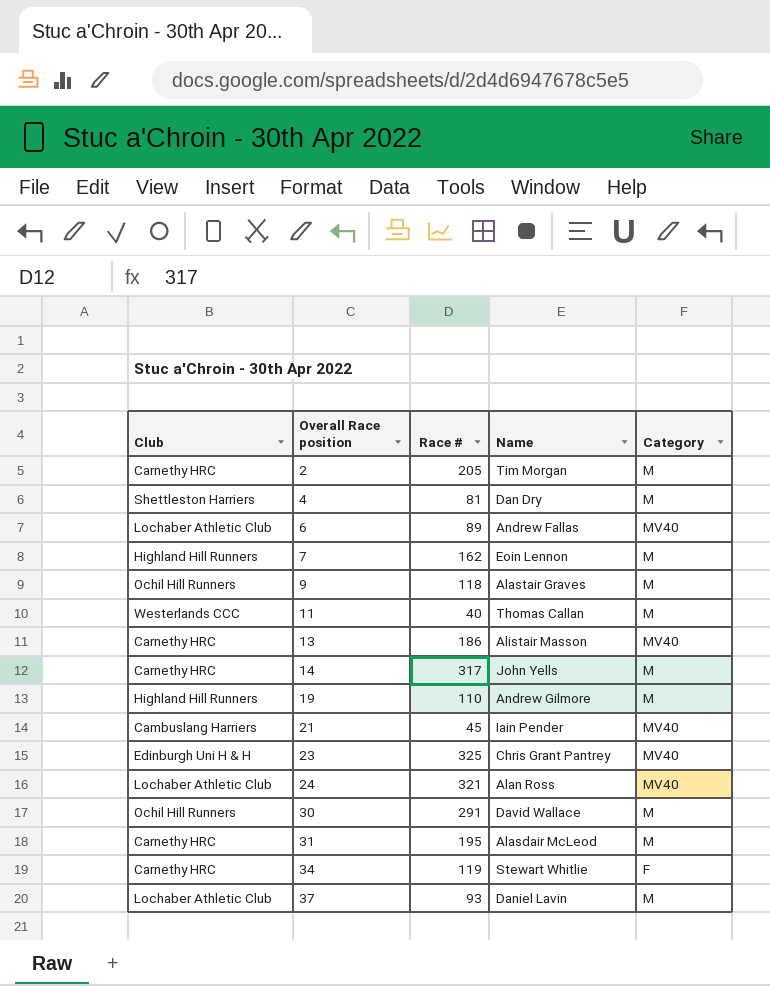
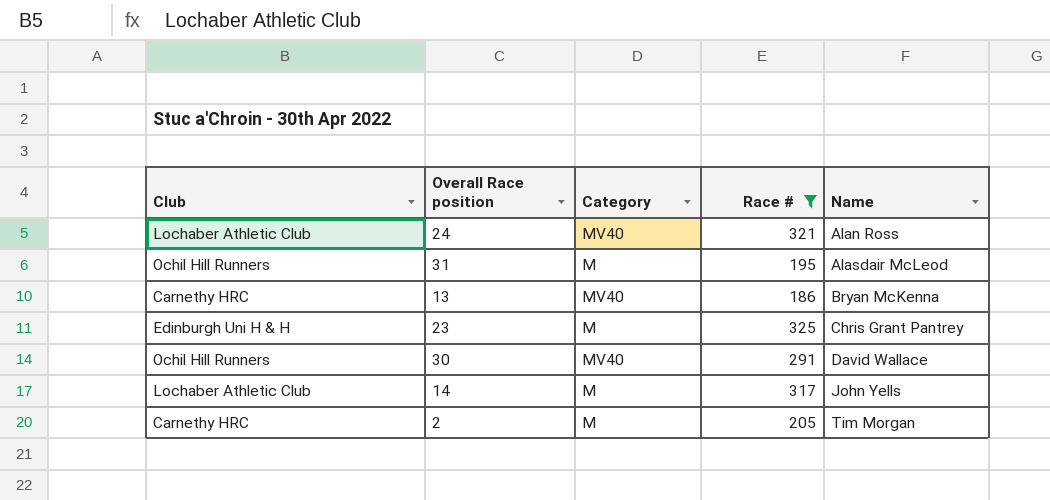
filter: none -> Race # >= 186
row order: Overall Race position ascending -> Name ascending
column Category | position: 5 -> 3
31 | Club: Carnethy HRC -> Ochil Hill Runners
13 | Name: Alistair Masson -> Bryan McKenna
23 | Category: MV40 -> M
30 | Category: M -> MV40
14 | Club: Carnethy HRC -> Lochaber Athletic Club

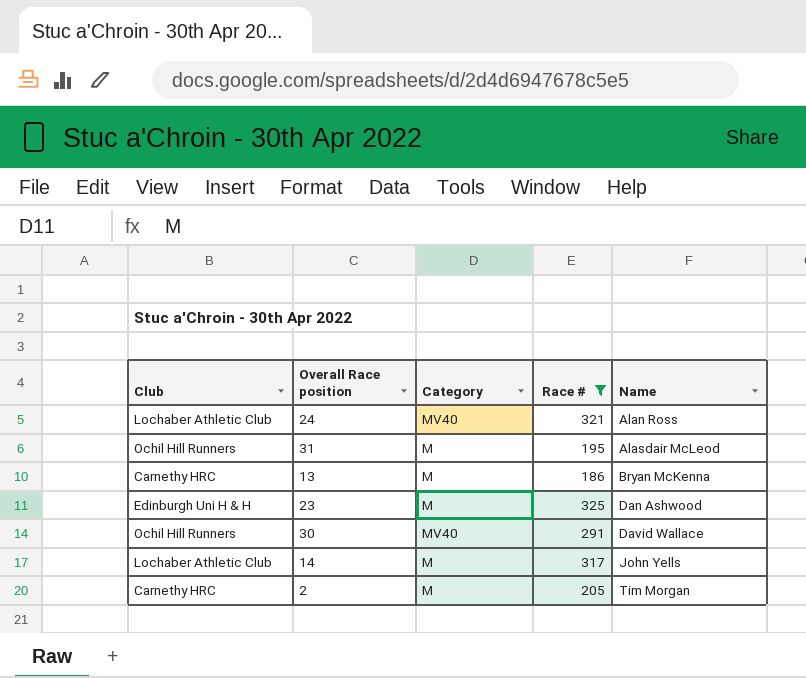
13 | Category: MV40 -> M
23 | Name: Chris Grant Pantrey -> Dan Ashwood

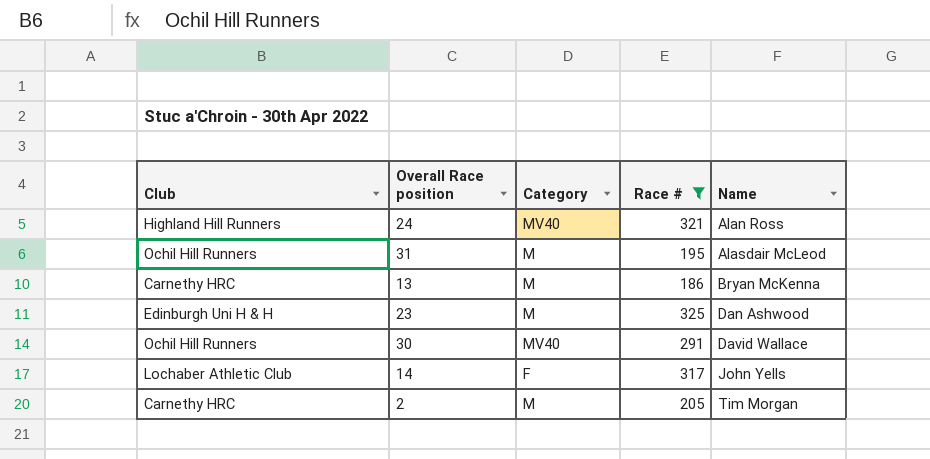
24 | Club: Lochaber Athletic Club -> Highland Hill Runners
14 | Category: M -> F

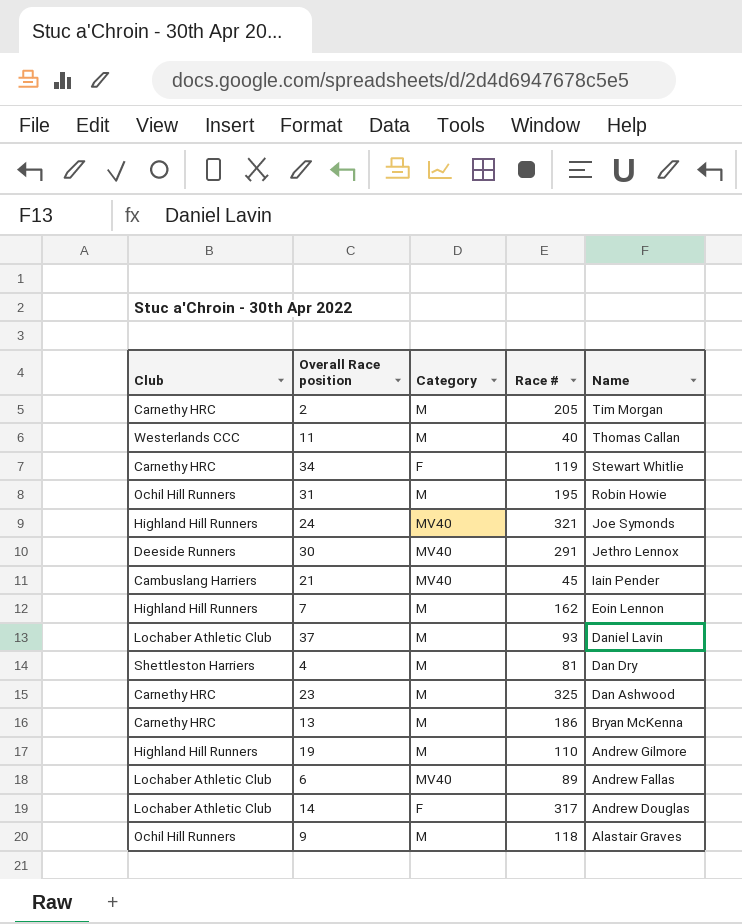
filter: Race # >= 186 -> none
row order: Name ascending -> Name descending
31 | Name: Alasdair McLeod -> Robin Howie
24 | Name: Alan Ross -> Joe Symonds
30 | Club: Ochil Hill Runners -> Deeside Runners
30 | Name: David Wallace -> Jethro Lennox
23 | Club: Edinburgh Uni H & H -> Carnethy HRC
14 | Name: John Yells -> Andrew Douglas

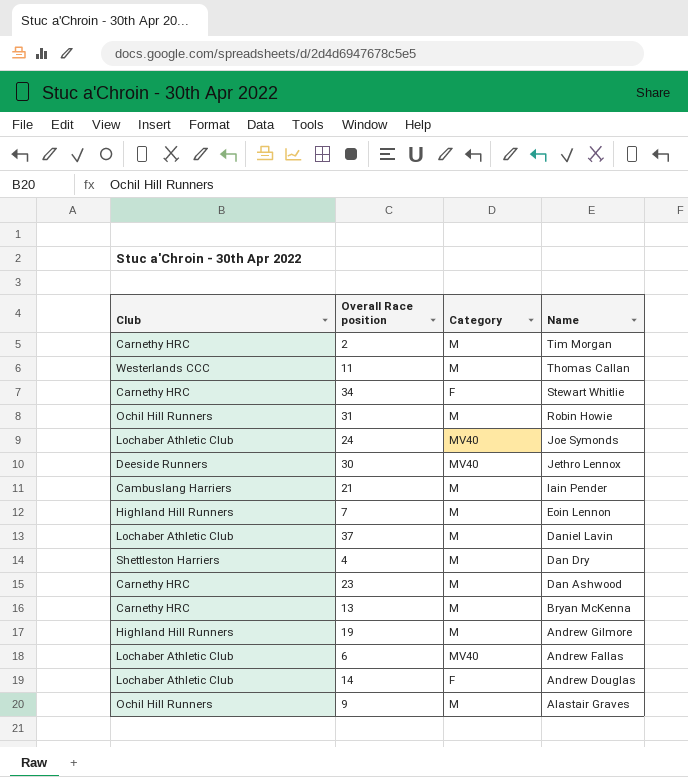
column Race # | position: 4 -> none
24 | Club: Highland Hill Runners -> Lochaber Athletic Club
21 | Category: MV40 -> M

